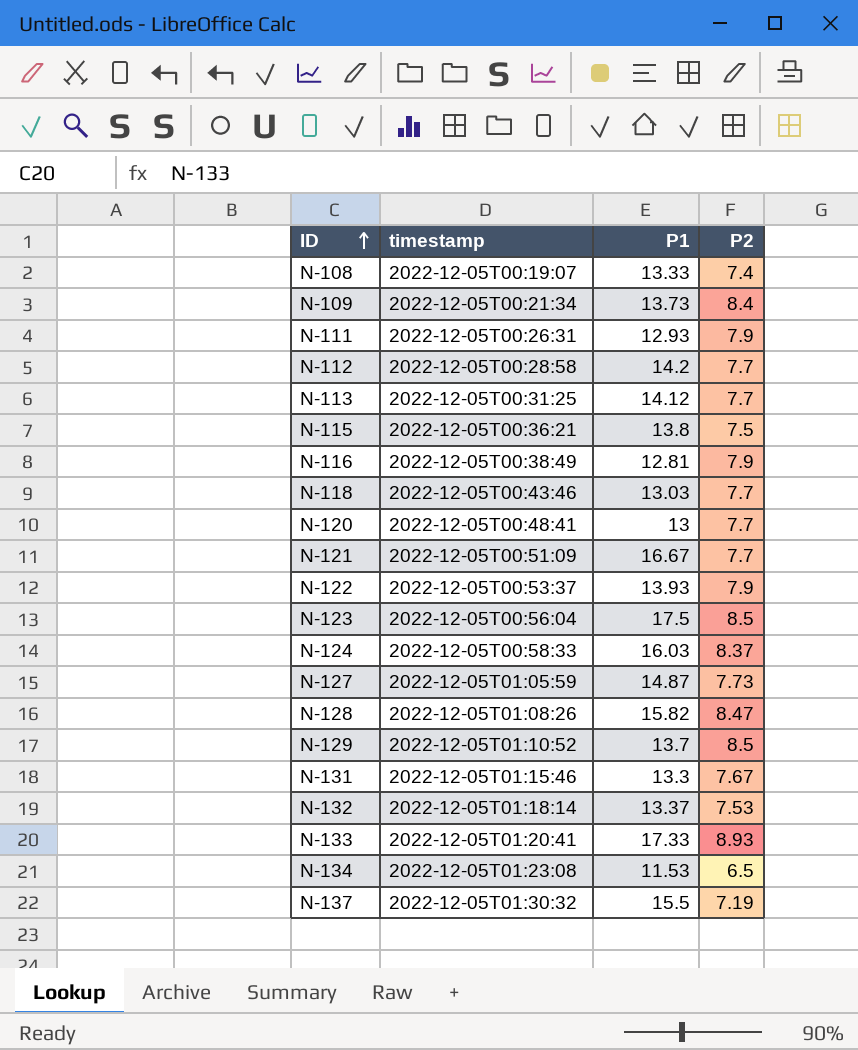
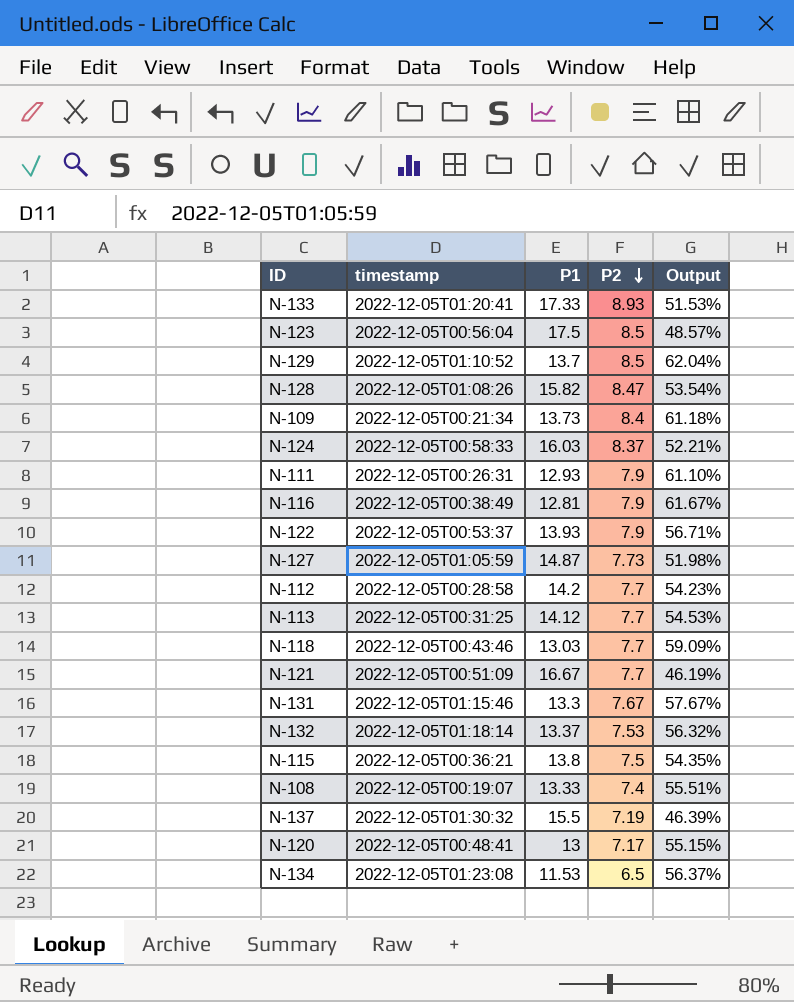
row order: ID ascending -> P2 descending
column Output | formula: none -> [P2] / [P1]
N-120 | P2: 7.7 -> 7.17

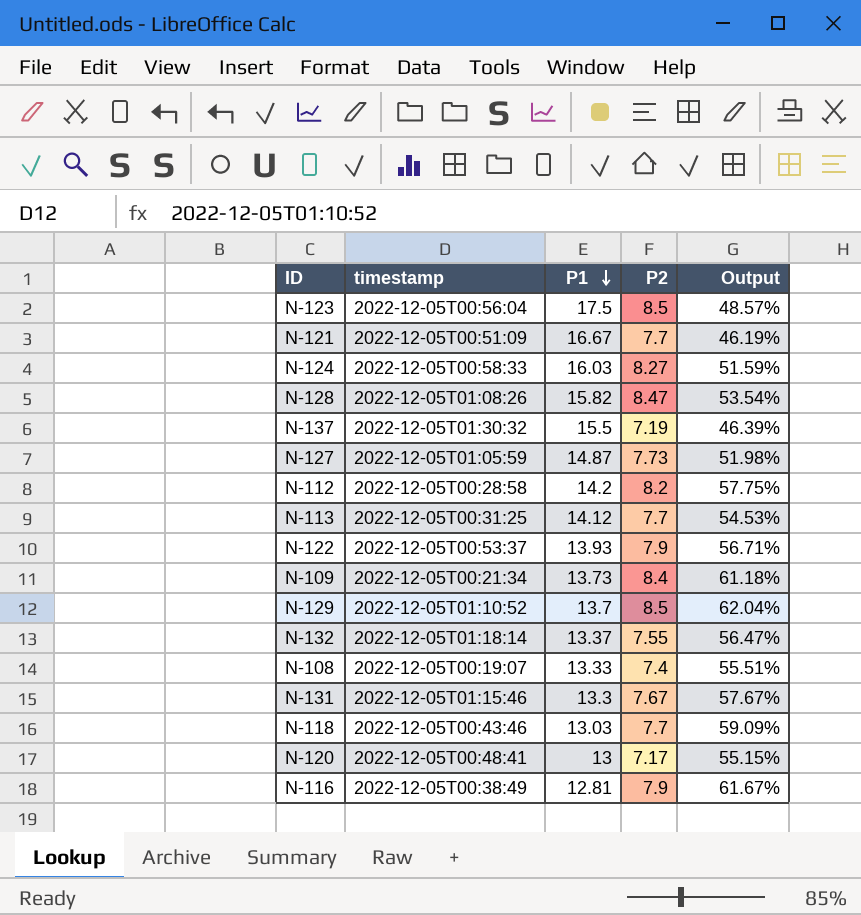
row order: P2 descending -> P1 descending
row N-133: 2022-12-05T01:20:41 | 17.33 | 8.93 | 51.53% -> none
row N-111: 2022-12-05T00:26:31 | 12.93 | 7.9 | 61.10% -> none
row N-115: 2022-12-05T00:36:21 | 13.8 | 7.5 | 54.35% -> none
row N-134: 2022-12-05T01:23:08 | 11.53 | 6.5 | 56.37% -> none
N-124 | P2: 8.37 -> 8.27
N-124 | Output: 52.21% -> 51.59%
N-112 | P2: 7.7 -> 8.2
N-112 | Output: 54.23% -> 57.75%
N-132 | P2: 7.53 -> 7.55
N-132 | Output: 56.32% -> 56.47%

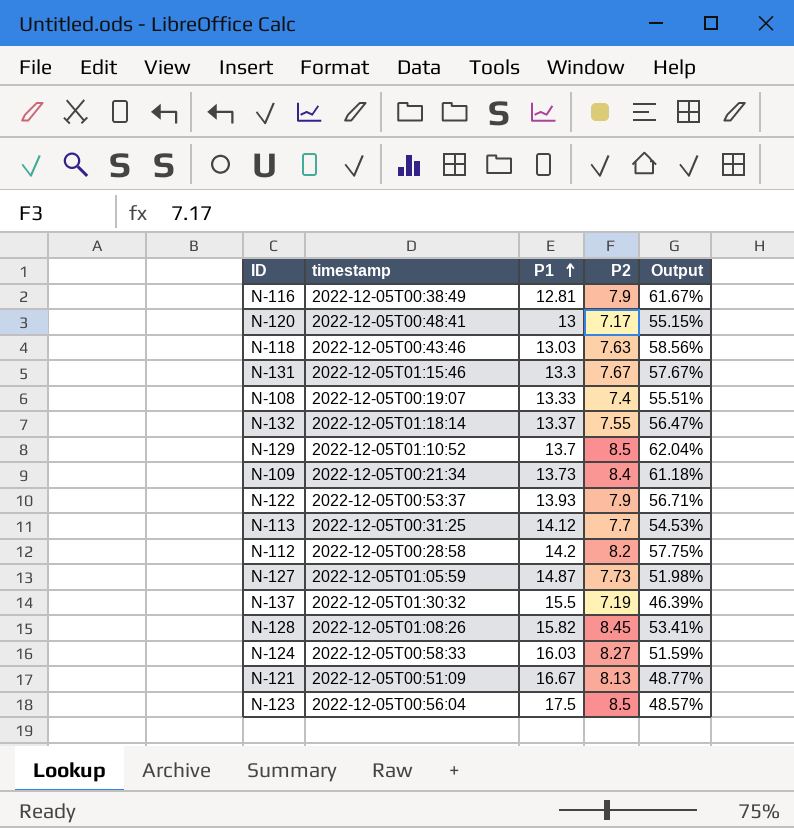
row order: P1 descending -> P1 ascending
N-118 | P2: 7.7 -> 7.63
N-118 | Output: 59.09% -> 58.56%
N-128 | P2: 8.47 -> 8.45
N-128 | Output: 53.54% -> 53.41%
N-121 | P2: 7.7 -> 8.13
N-121 | Output: 46.19% -> 48.77%

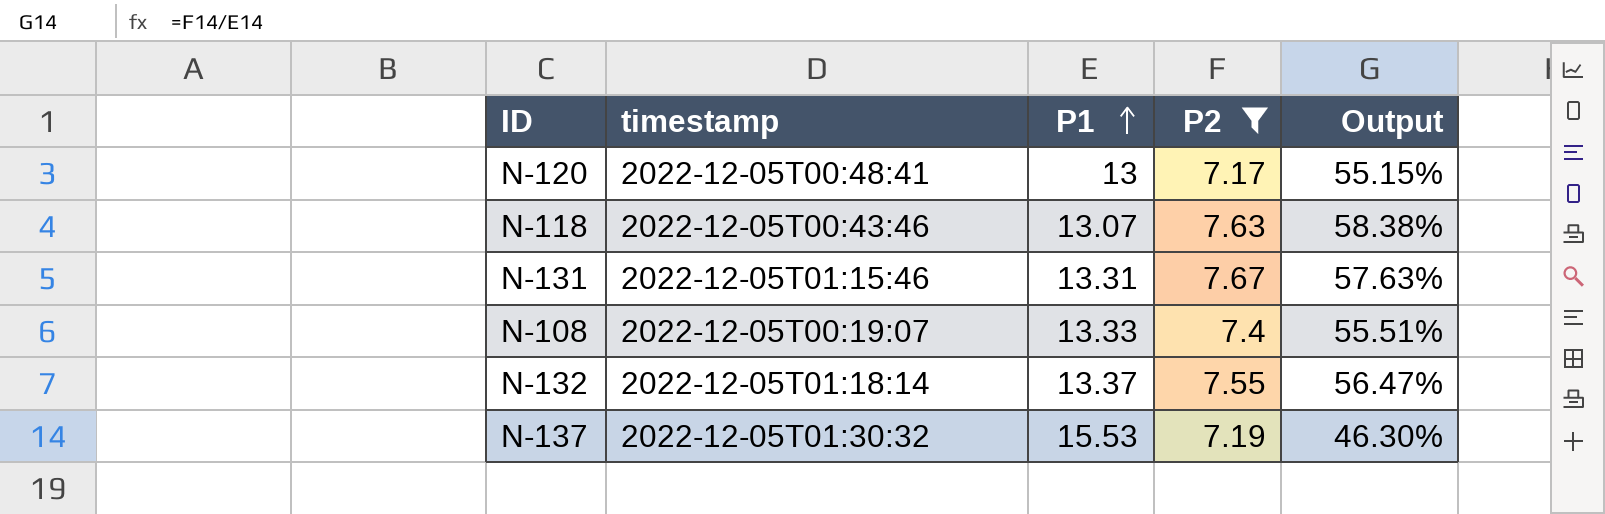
filter: none -> P2 <= 7.67
N-118 | P1: 13.03 -> 13.07
N-118 | Output: 58.56% -> 58.38%
N-131 | P1: 13.3 -> 13.31
N-131 | Output: 57.67% -> 57.63%
N-137 | P1: 15.5 -> 15.53
N-137 | Output: 46.39% -> 46.30%

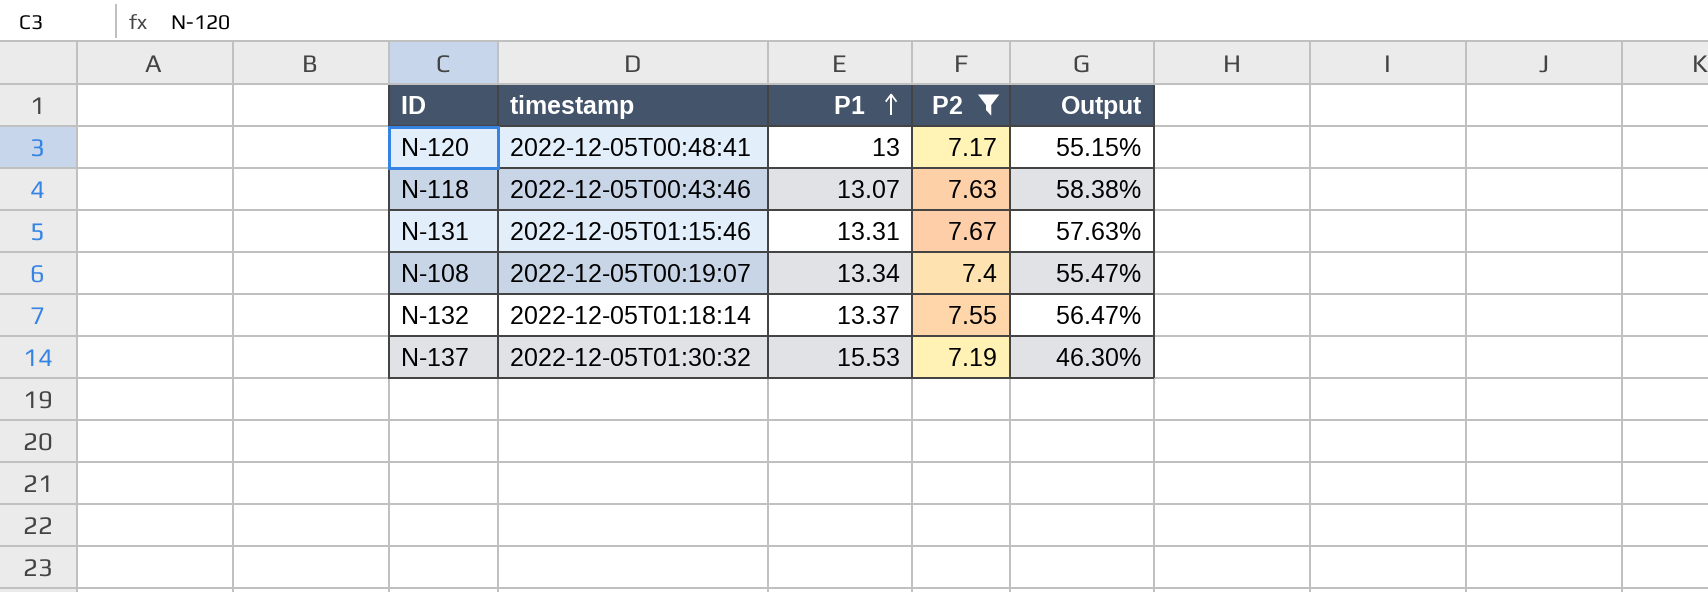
N-108 | P1: 13.33 -> 13.34
N-108 | Output: 55.51% -> 55.47%

